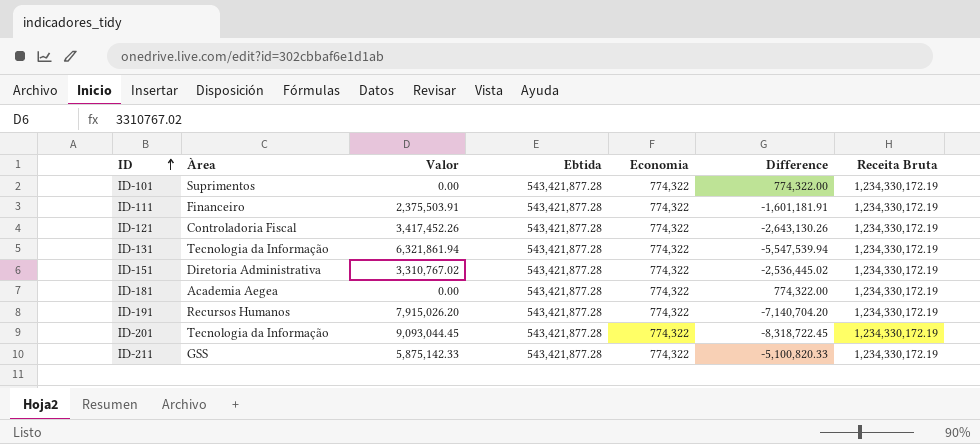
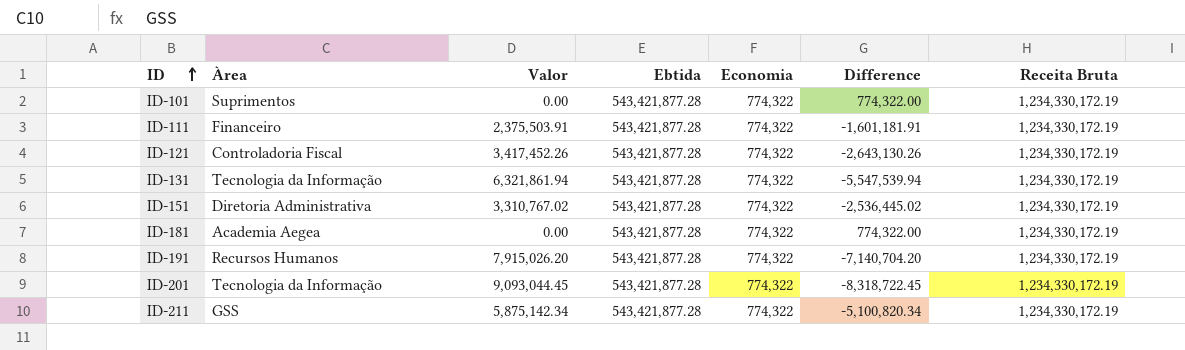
ID-211 | Valor: 5,875,142.33 -> 5,875,142.34
ID-211 | Difference: -5,100,820.33 -> -5,100,820.34

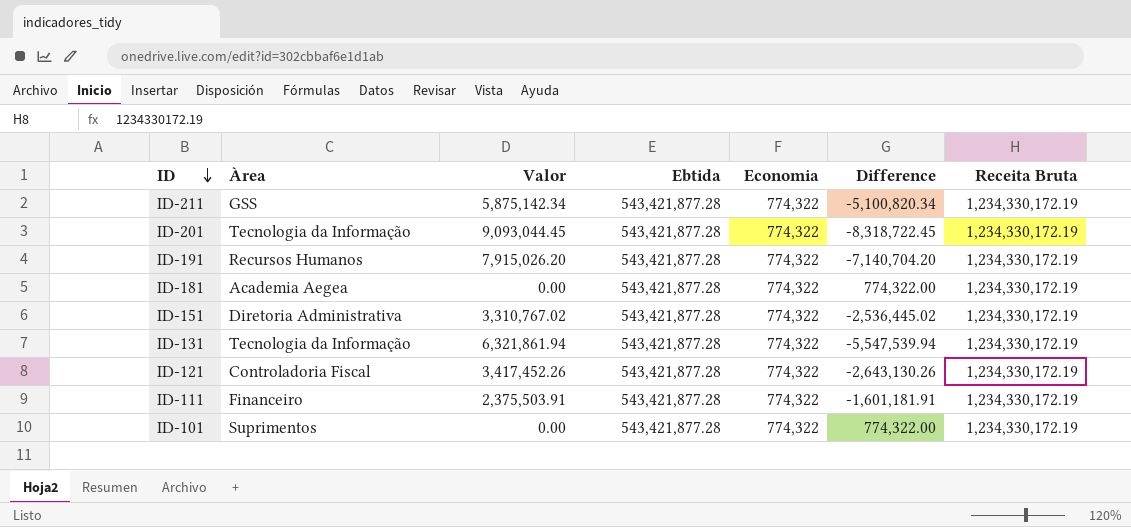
row order: ID ascending -> ID descending

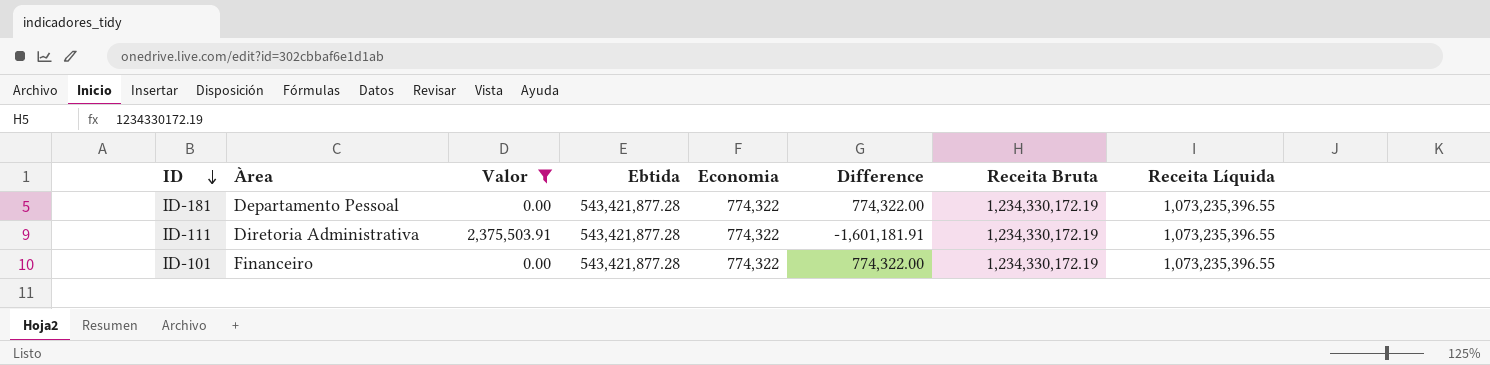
filter: none -> Valor <= 2,375,503.91
column Receita Líquida | position: none -> 8
ID-181 | Àrea: Academia Aegea -> Departamento Pessoal
ID-111 | Àrea: Financeiro -> Diretoria Administrativa
ID-101 | Àrea: Suprimentos -> Financeiro

